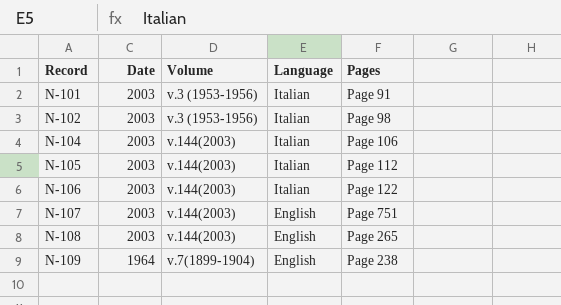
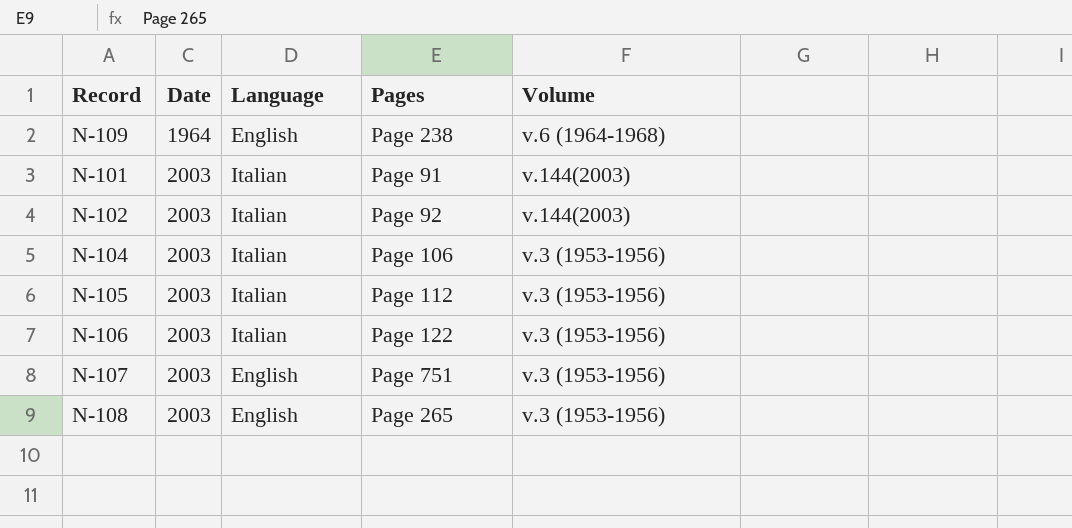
row order: Record ascending -> Date ascending
column Volume | position: 3 -> 5
N-109 | Volume: v.7(1899-1904) -> v.6 (1964-1968)
N-101 | Volume: v.3 (1953-1956) -> v.144(2003)
N-102 | Pages: Page 98 -> Page 92
N-102 | Volume: v.3 (1953-1956) -> v.144(2003)
N-104 | Volume: v.144(2003) -> v.3 (1953-1956)
N-105 | Volume: v.144(2003) -> v.3 (1953-1956)
N-106 | Volume: v.144(2003) -> v.3 (1953-1956)
N-107 | Volume: v.144(2003) -> v.3 (1953-1956)
N-108 | Volume: v.144(2003) -> v.3 (1953-1956)

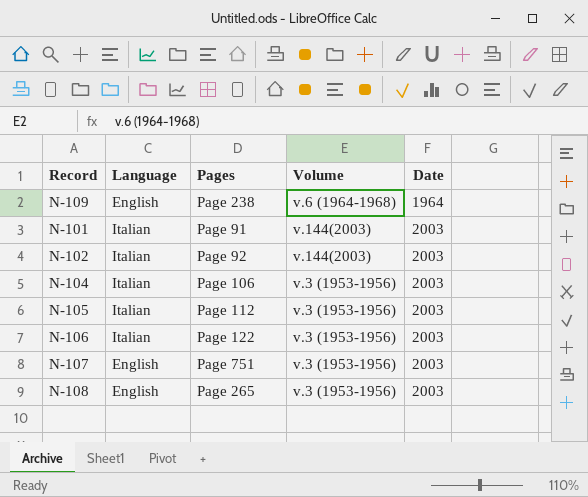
column Date | position: 2 -> 5

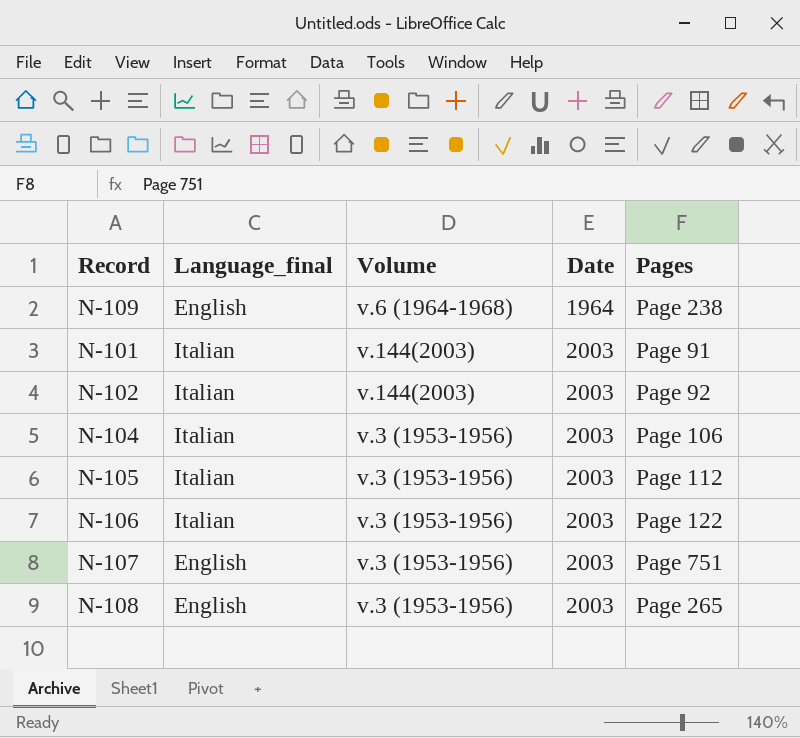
column name: Language -> Language_final
column Pages | position: 3 -> 5

